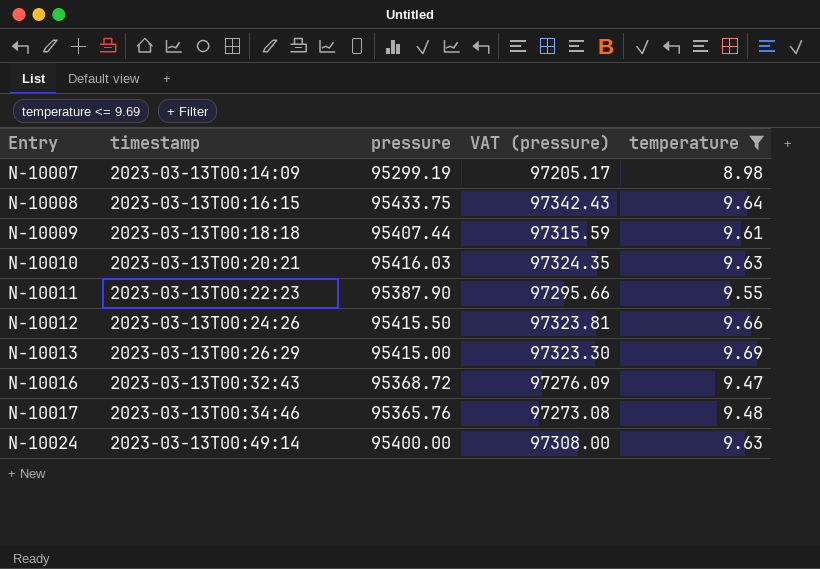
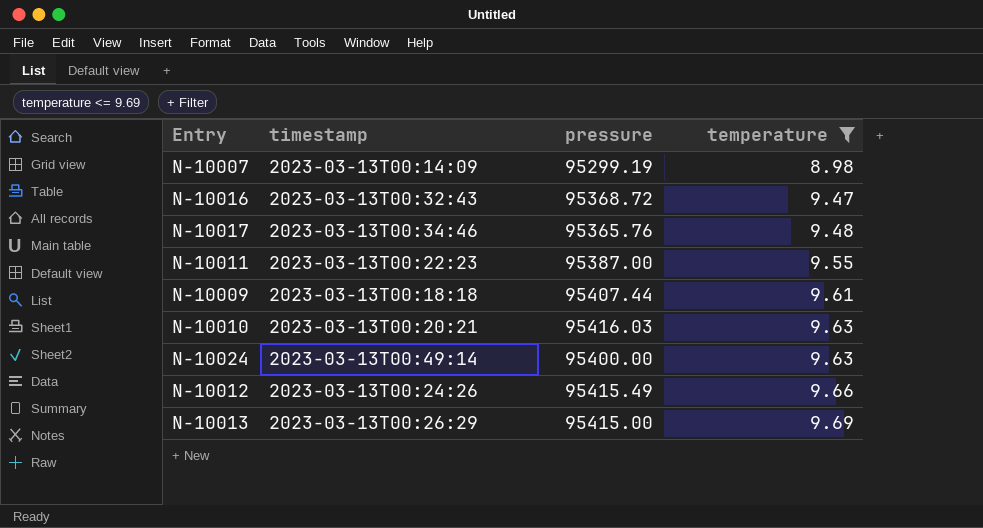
row order: Entry ascending -> temperature ascending
column VAT (pressure) | formula: [pressure] * 1.02 -> none
row N-10008: 2023-03-13T00:16:15 | 95433.75 | 97342.43 | 9.64 -> none
N-10011 | pressure: 95387.90 -> 95387.00
N-10012 | pressure: 95415.50 -> 95415.49

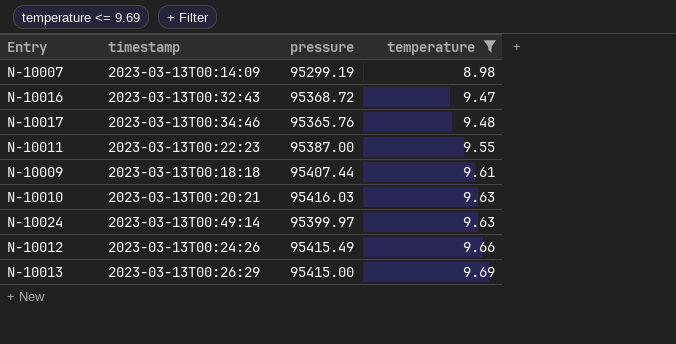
N-10024 | pressure: 95400.00 -> 95399.97

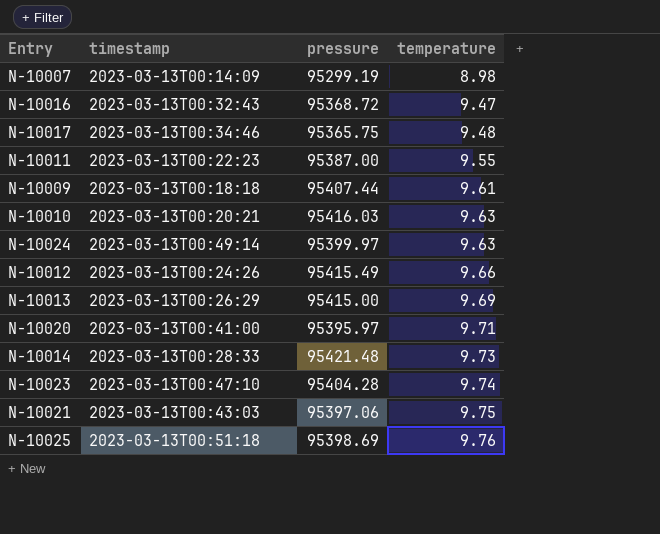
filter: temperature <= 9.69 -> none
N-10017 | pressure: 95365.76 -> 95365.75

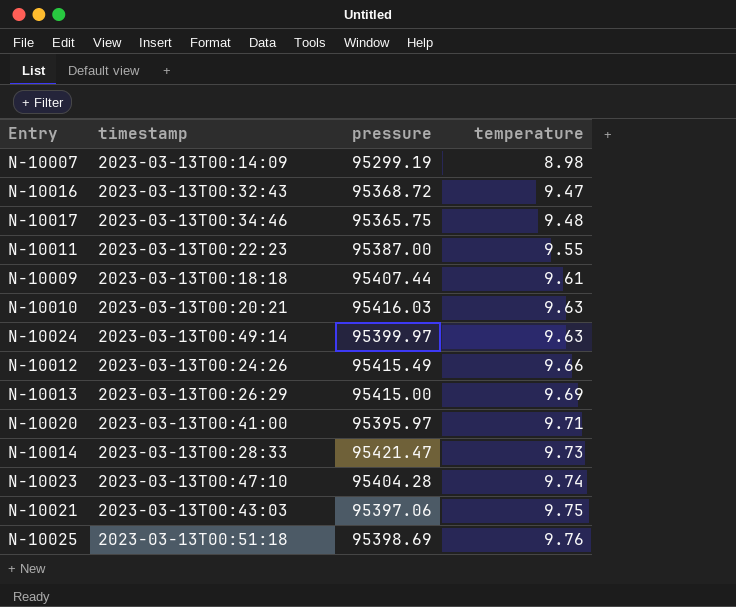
N-10014 | pressure: 95421.48 -> 95421.47

